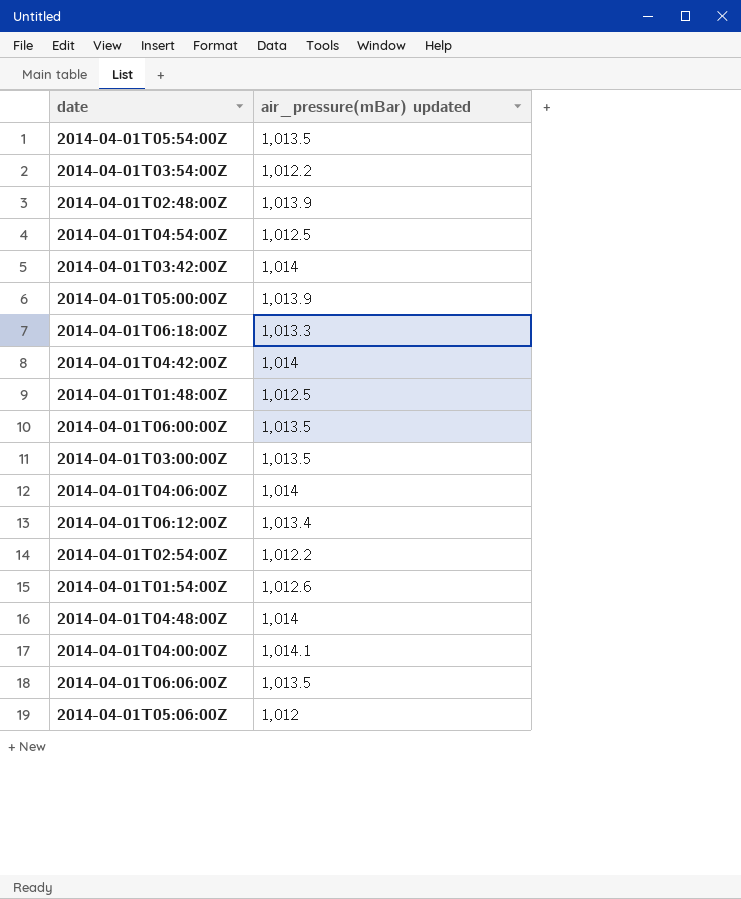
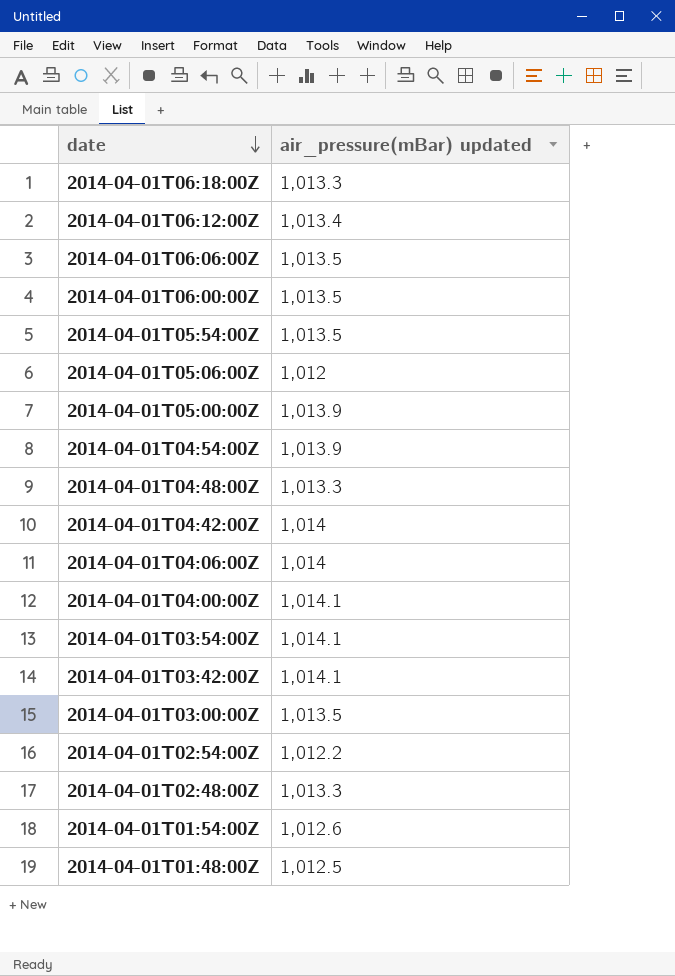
row order: none -> date descending
2014-04-01T04:54:00Z | air_pressure(mBar) updated: 1,012.5 -> 1,013.9
2014-04-01T04:48:00Z | air_pressure(mBar) updated: 1,014 -> 1,013.3
2014-04-01T03:54:00Z | air_pressure(mBar) updated: 1,012.2 -> 1,014.1
2014-04-01T03:42:00Z | air_pressure(mBar) updated: 1,014 -> 1,014.1
2014-04-01T02:48:00Z | air_pressure(mBar) updated: 1,013.9 -> 1,013.3

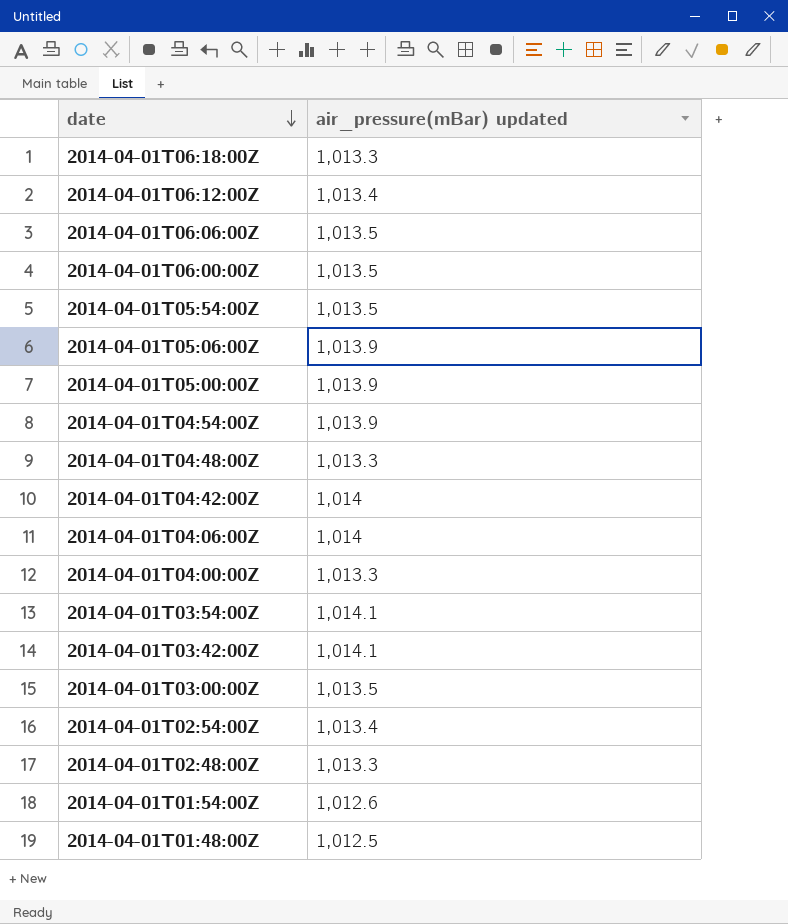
2014-04-01T05:06:00Z | air_pressure(mBar) updated: 1,012 -> 1,013.9
2014-04-01T04:00:00Z | air_pressure(mBar) updated: 1,014.1 -> 1,013.3
2014-04-01T02:54:00Z | air_pressure(mBar) updated: 1,012.2 -> 1,013.4

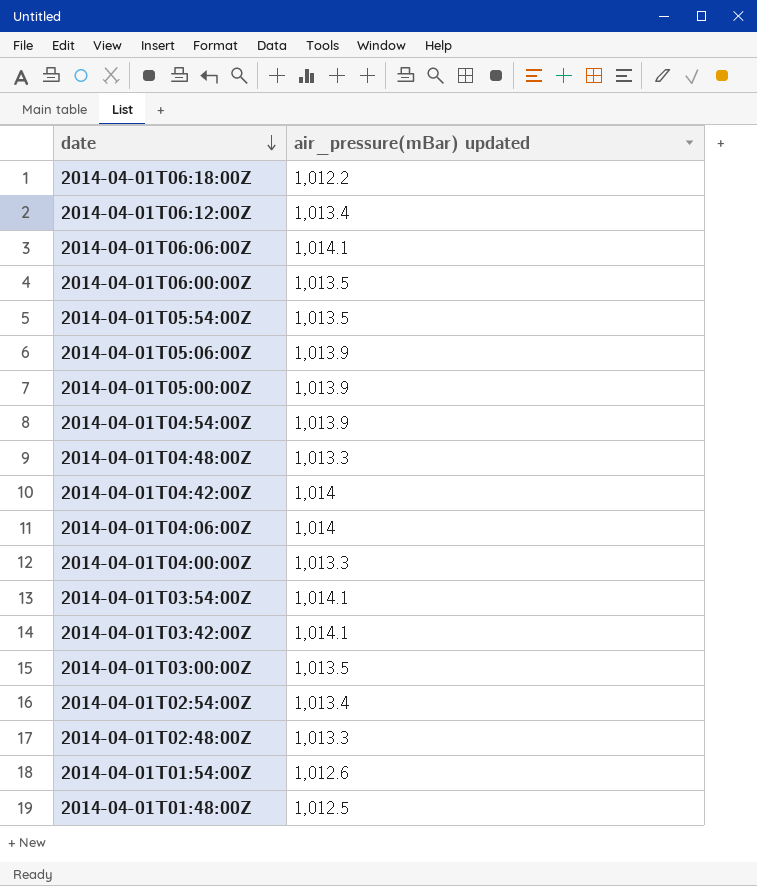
2014-04-01T06:18:00Z | air_pressure(mBar) updated: 1,013.3 -> 1,012.2
2014-04-01T06:06:00Z | air_pressure(mBar) updated: 1,013.5 -> 1,014.1

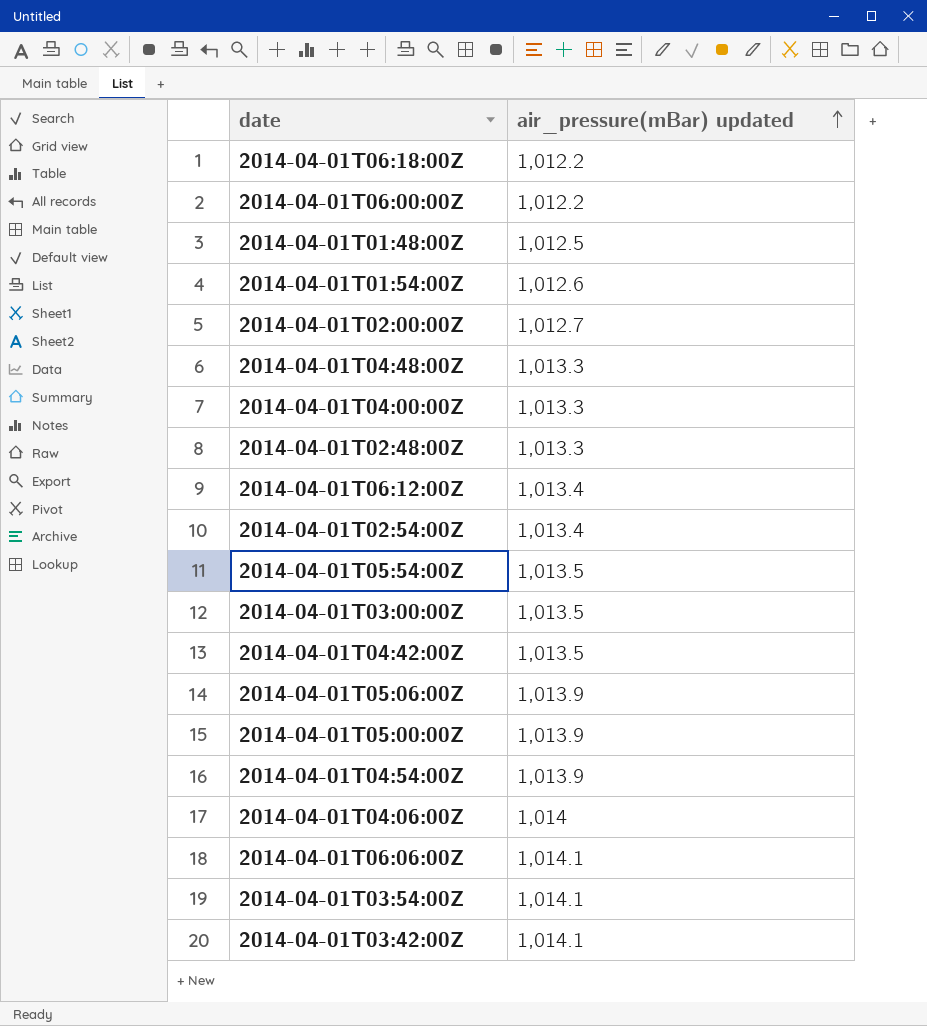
row order: date descending -> air_pressure(mBar) updated ascending
2014-04-01T06:00:00Z | air_pressure(mBar) updated: 1,013.5 -> 1,012.2
row 2014-04-01T02:00:00Z: none -> 1,012.7
2014-04-01T04:42:00Z | air_pressure(mBar) updated: 1,014 -> 1,013.5

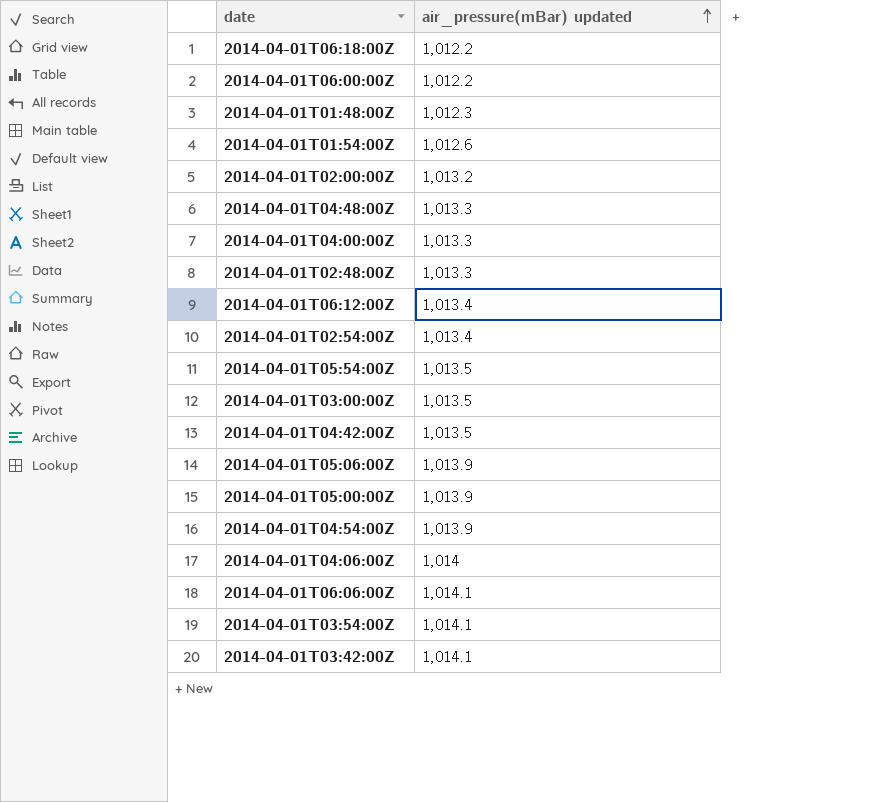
2014-04-01T01:48:00Z | air_pressure(mBar) updated: 1,012.5 -> 1,012.3
2014-04-01T02:00:00Z | air_pressure(mBar) updated: 1,012.7 -> 1,013.2

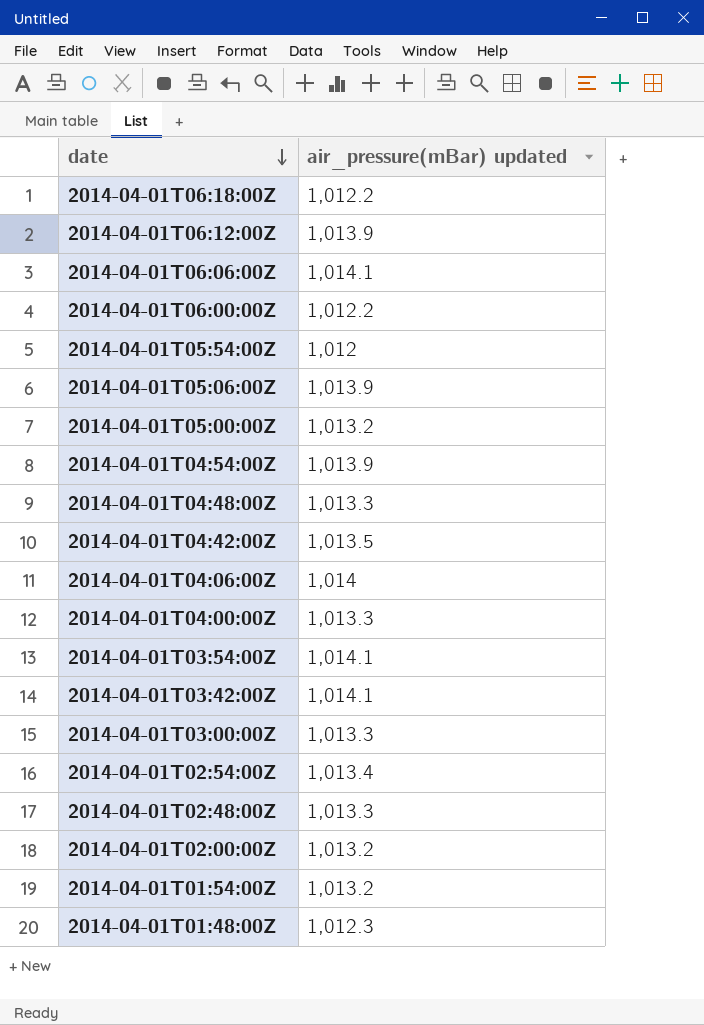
row order: air_pressure(mBar) updated ascending -> date descending
2014-04-01T06:12:00Z | air_pressure(mBar) updated: 1,013.4 -> 1,013.9
2014-04-01T05:54:00Z | air_pressure(mBar) updated: 1,013.5 -> 1,012
2014-04-01T05:00:00Z | air_pressure(mBar) updated: 1,013.9 -> 1,013.2
2014-04-01T03:00:00Z | air_pressure(mBar) updated: 1,013.5 -> 1,013.3
2014-04-01T01:54:00Z | air_pressure(mBar) updated: 1,012.6 -> 1,013.2

